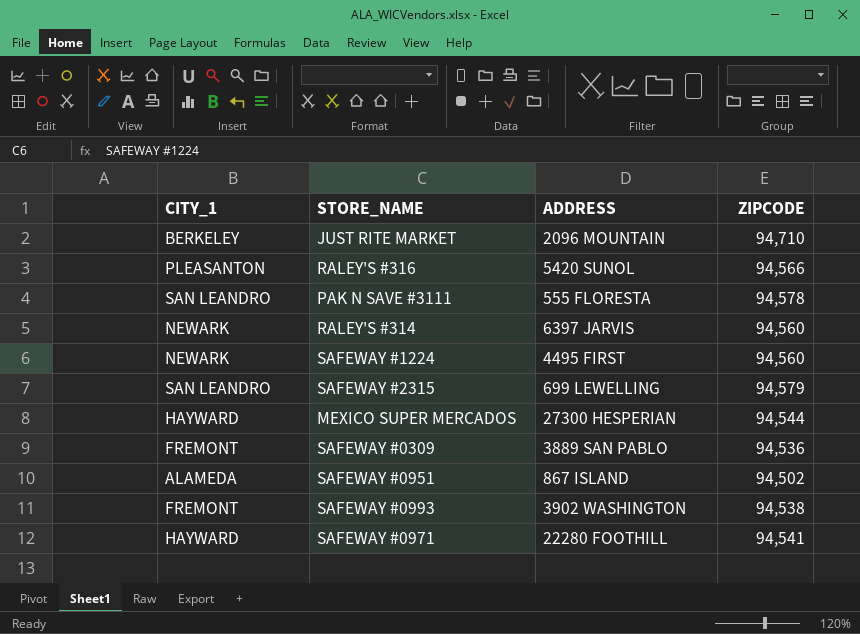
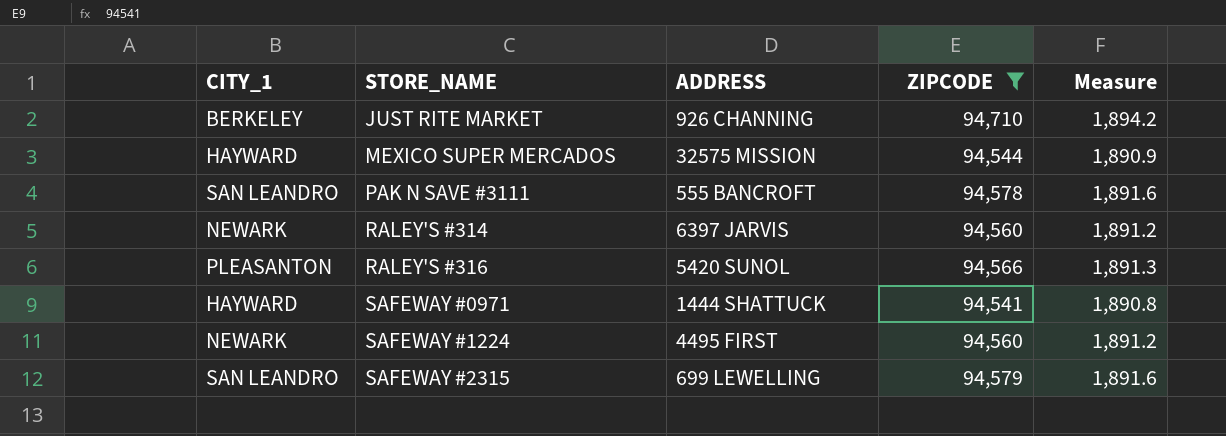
filter: none -> ZIPCODE >= 94,541
row order: none -> STORE_NAME ascending
column Measure | formula: none -> [ZIPCODE] * 0.02
JUST RITE MARKET | ADDRESS: 2096 MOUNTAIN -> 926 CHANNING
MEXICO SUPER MERCADOS | ADDRESS: 27300 HESPERIAN -> 32575 MISSION
PAK N SAVE #3111 | ADDRESS: 555 FLORESTA -> 555 BANCROFT
SAFEWAY #0971 | ADDRESS: 22280 FOOTHILL -> 1444 SHATTUCK

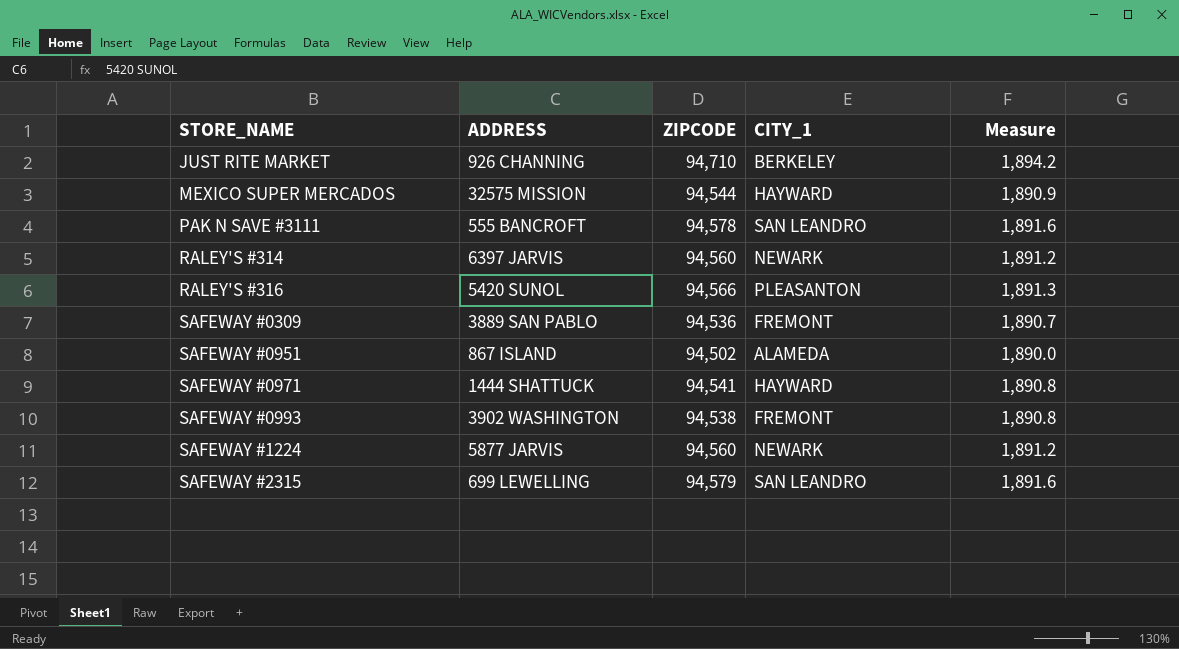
filter: ZIPCODE >= 94,541 -> none
column CITY_1 | position: 1 -> 4
SAFEWAY #1224 | ADDRESS: 4495 FIRST -> 5877 JARVIS

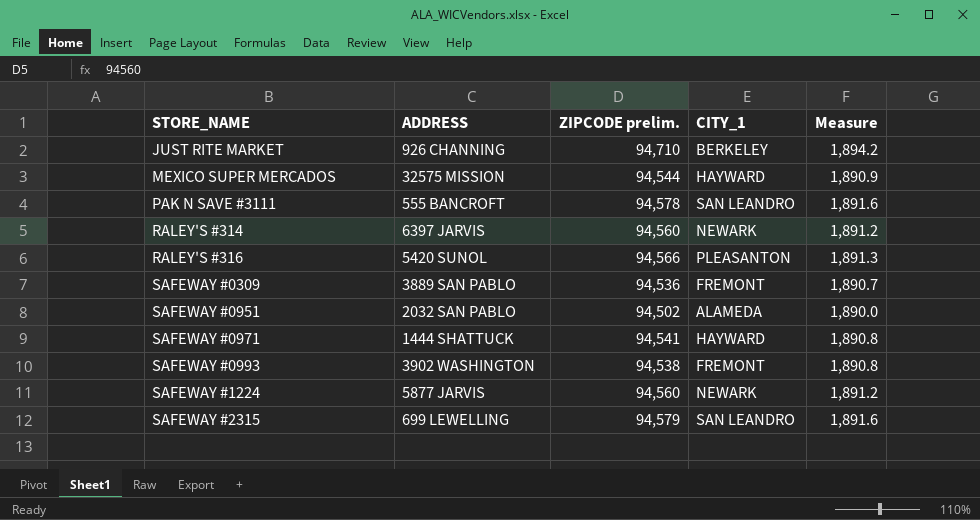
column name: ZIPCODE -> ZIPCODE prelim.
SAFEWAY #0951 | ADDRESS: 867 ISLAND -> 2032 SAN PABLO

